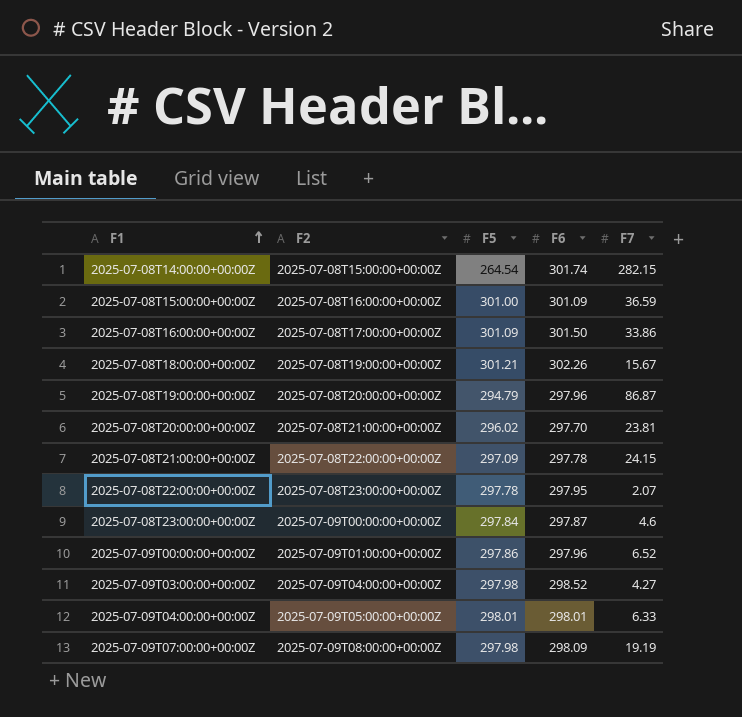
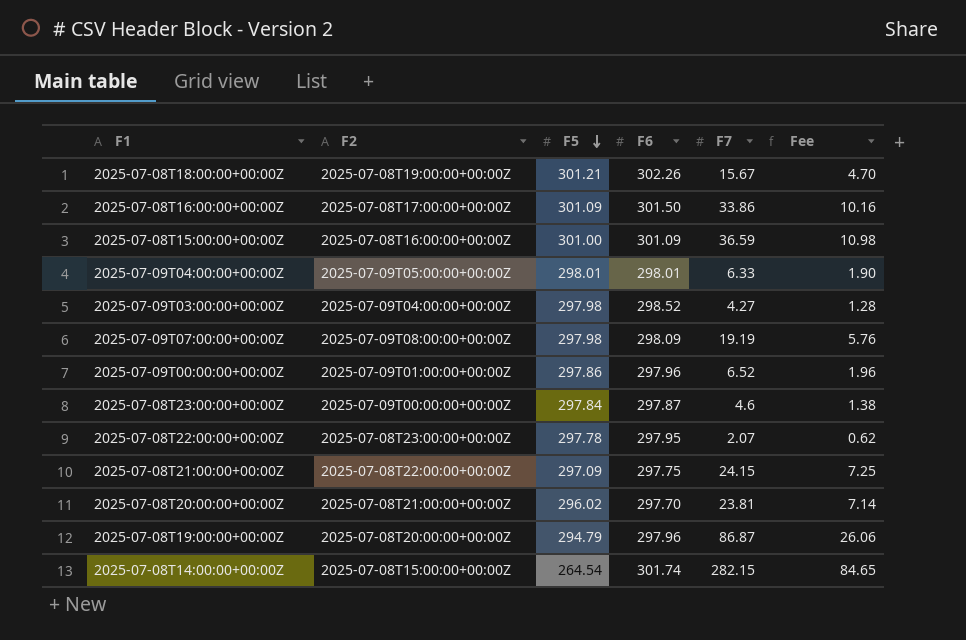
row order: F1 ascending -> F5 descending
column Fee | formula: none -> [F7] * 0.3
2025-07-08T21:00:00+00:00Z | F6: 297.78 -> 297.75

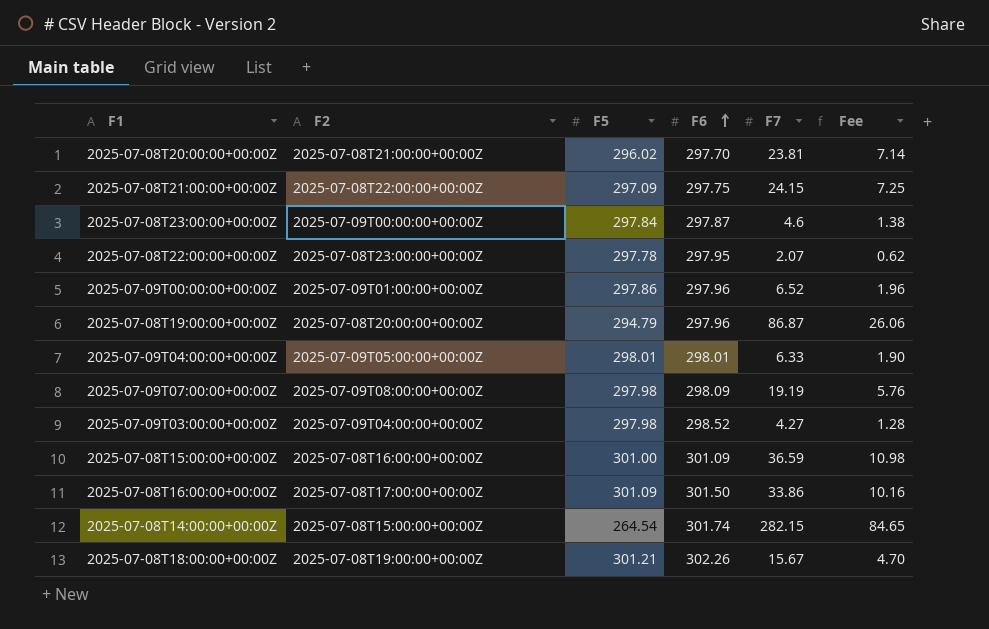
row order: F5 descending -> F6 ascending

